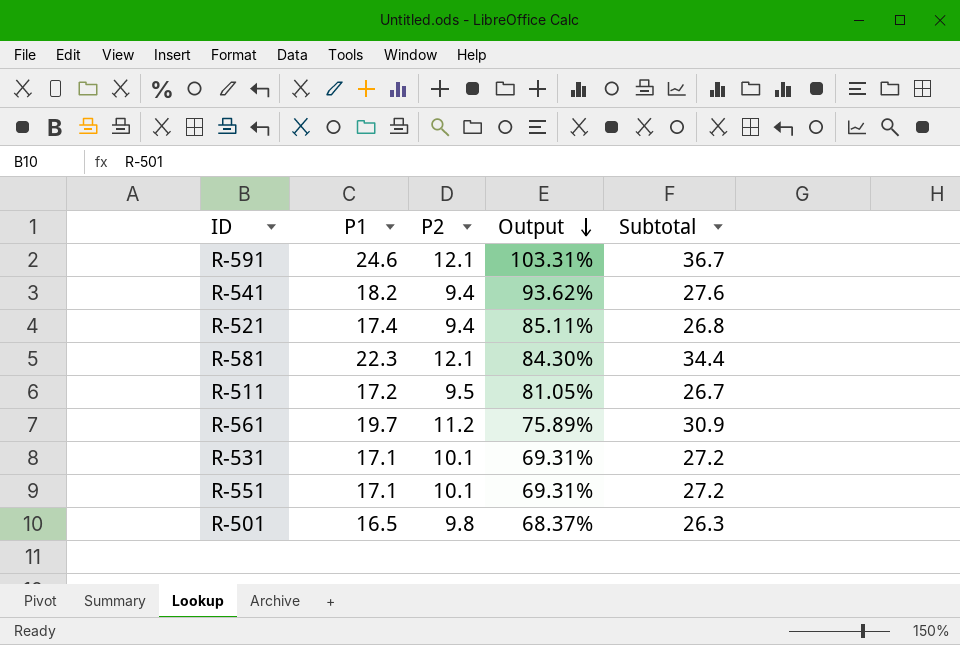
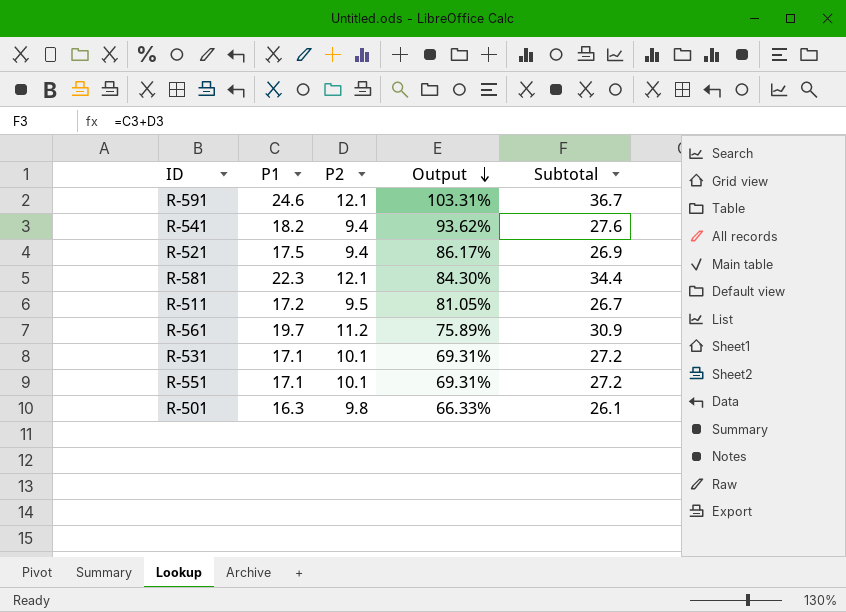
R-521 | P1: 17.4 -> 17.5
R-521 | Output: 85.11% -> 86.17%
R-521 | Subtotal: 26.8 -> 26.9
R-501 | P1: 16.5 -> 16.3
R-501 | Output: 68.37% -> 66.33%
R-501 | Subtotal: 26.3 -> 26.1

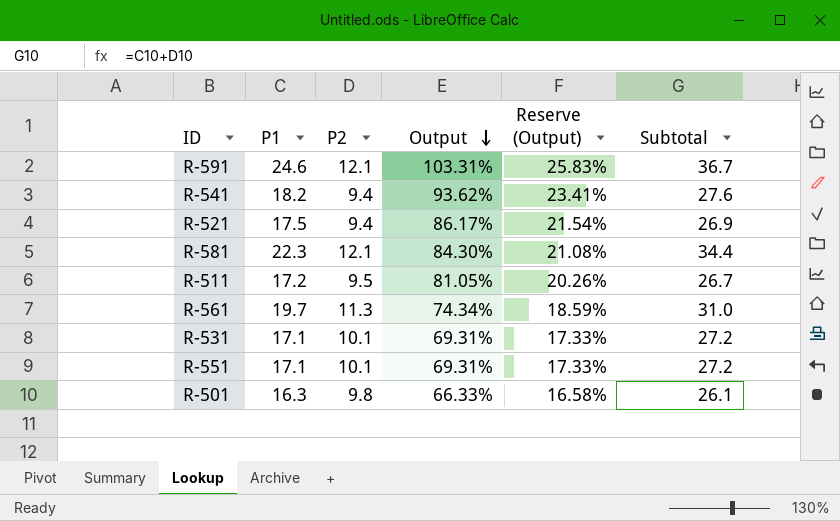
column Reserve (Output) | formula: none -> [Output] * 0.25
R-561 | P2: 11.2 -> 11.3
R-561 | Output: 75.89% -> 74.34%
R-561 | Subtotal: 30.9 -> 31.0

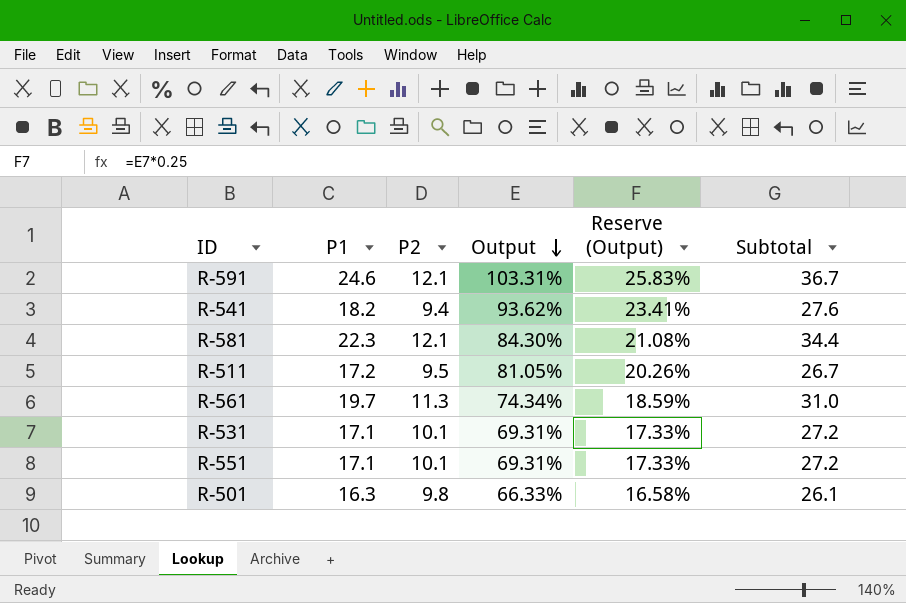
row R-521: 17.5 | 9.4 | 86.17% | 21.54% | 26.9 -> none

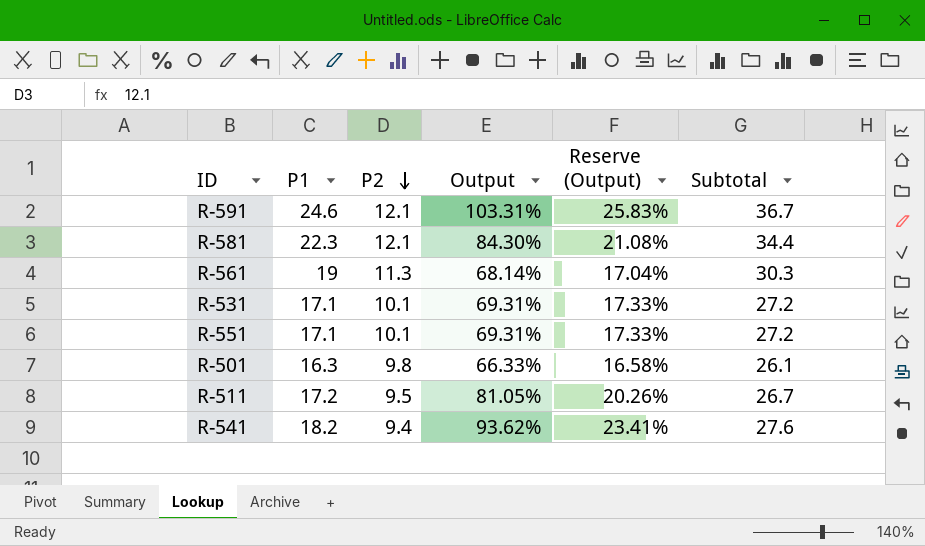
row order: Output descending -> P2 descending
R-561 | P1: 19.7 -> 19
R-561 | Output: 74.34% -> 68.14%
R-561 | Reserve (Output): 18.59% -> 17.04%
R-561 | Subtotal: 31.0 -> 30.3

